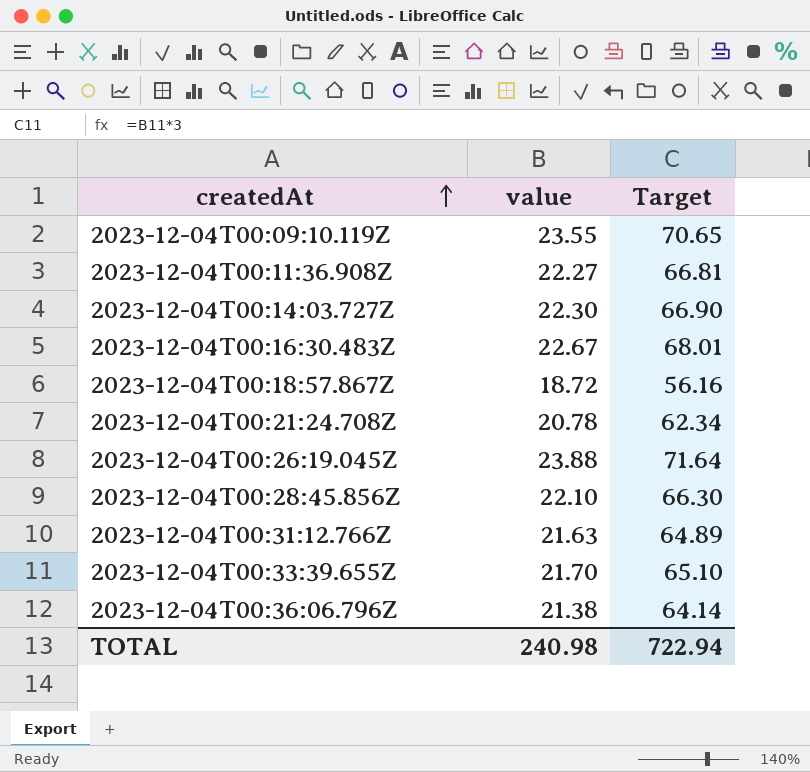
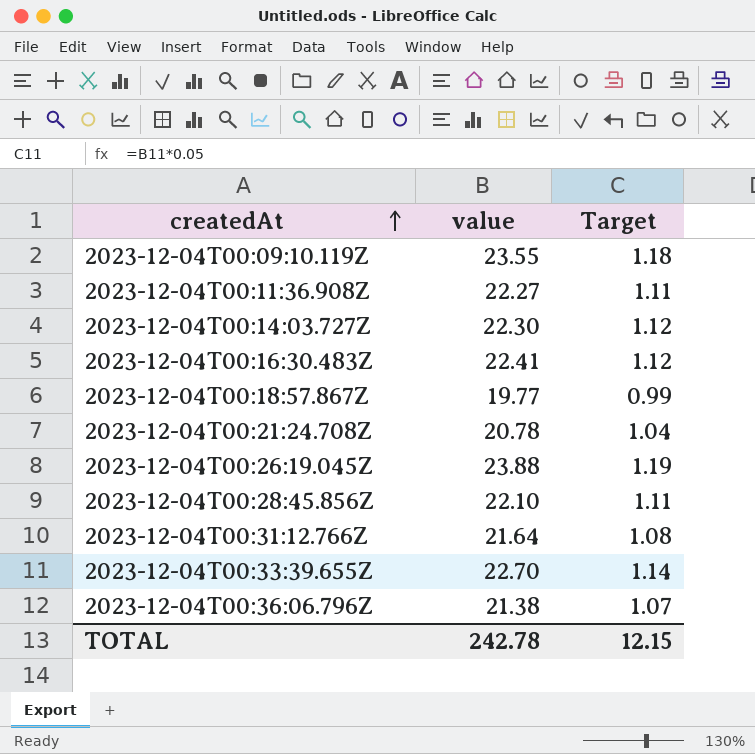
column Target | formula: [value] * 3 -> [value] * 0.05
2023-12-04T00:16:30.483Z | value: 22.67 -> 22.41
2023-12-04T00:18:57.867Z | value: 18.72 -> 19.77
2023-12-04T00:31:12.766Z | value: 21.63 -> 21.64
2023-12-04T00:33:39.655Z | value: 21.70 -> 22.70
TOTAL | value: 240.98 -> 242.78
TOTAL | Target: 722.94 -> 12.15

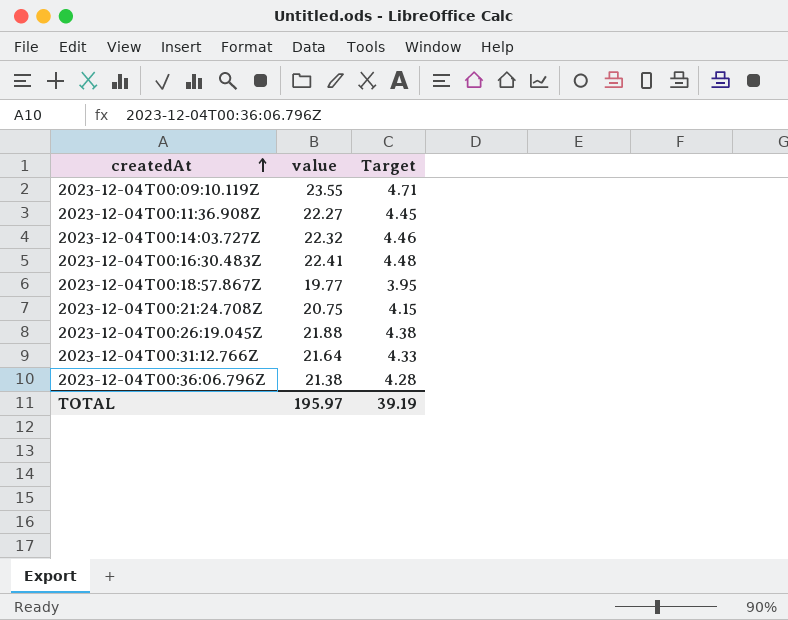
column Target | formula: [value] * 0.05 -> [value] * 0.2
row 2023-12-04T00:28:45.856Z: 22.10 | 1.11 -> none
row 2023-12-04T00:33:39.655Z: 22.70 | 1.14 -> none
2023-12-04T00:14:03.727Z | value: 22.30 -> 22.32
2023-12-04T00:21:24.708Z | value: 20.78 -> 20.75
2023-12-04T00:26:19.045Z | value: 23.88 -> 21.88
TOTAL | value: 242.78 -> 195.97
TOTAL | Target: 12.15 -> 39.19

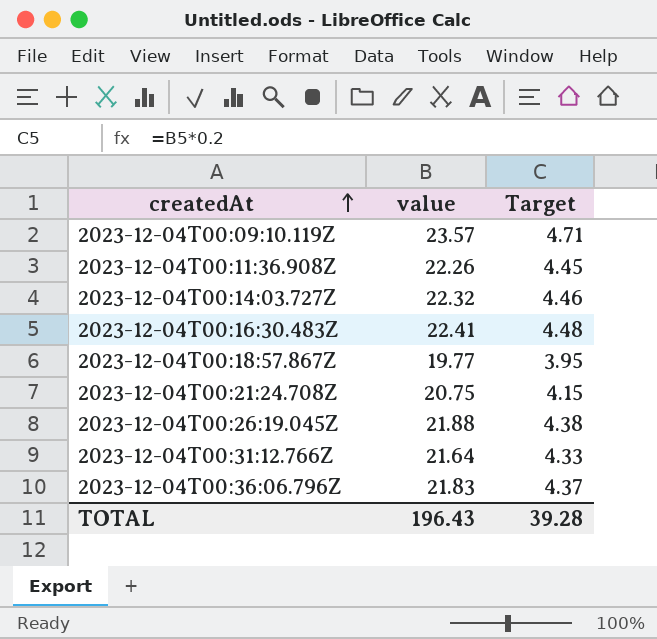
2023-12-04T00:09:10.119Z | value: 23.55 -> 23.57
2023-12-04T00:11:36.908Z | value: 22.27 -> 22.26
2023-12-04T00:36:06.796Z | value: 21.38 -> 21.83
2023-12-04T00:36:06.796Z | Target: 4.28 -> 4.37
TOTAL | value: 195.97 -> 196.43
TOTAL | Target: 39.19 -> 39.28

